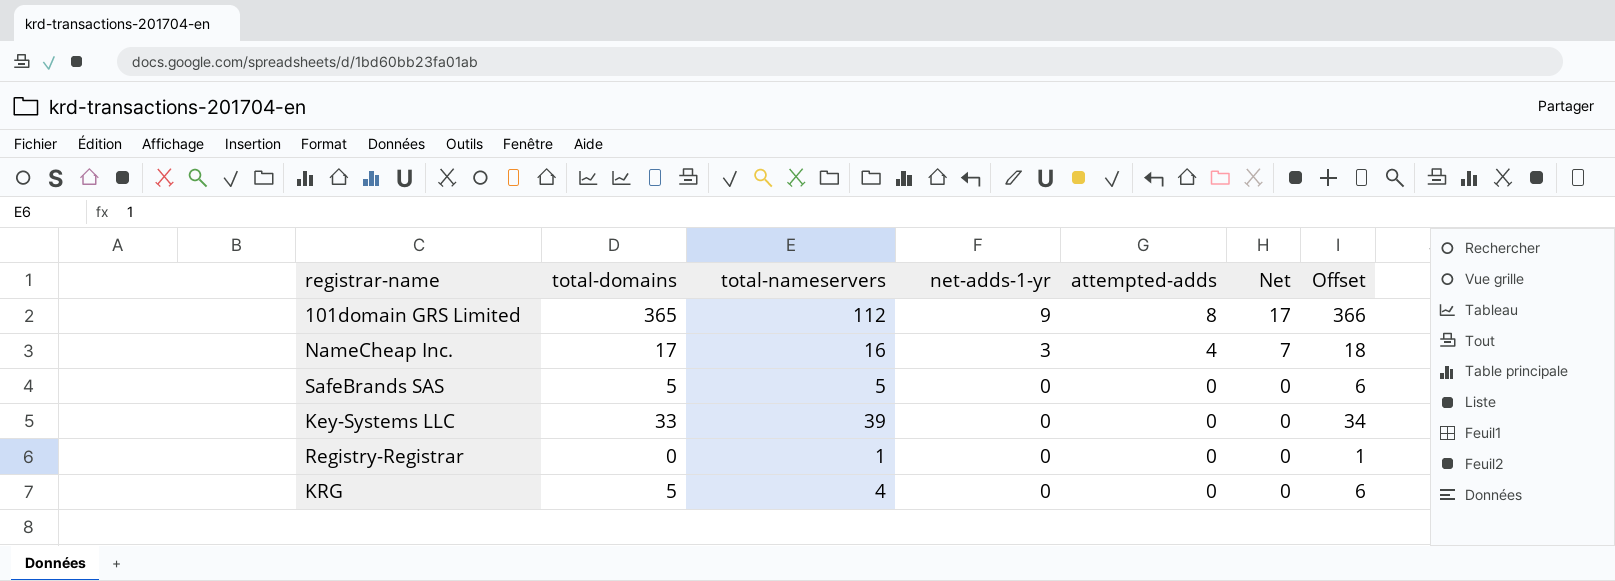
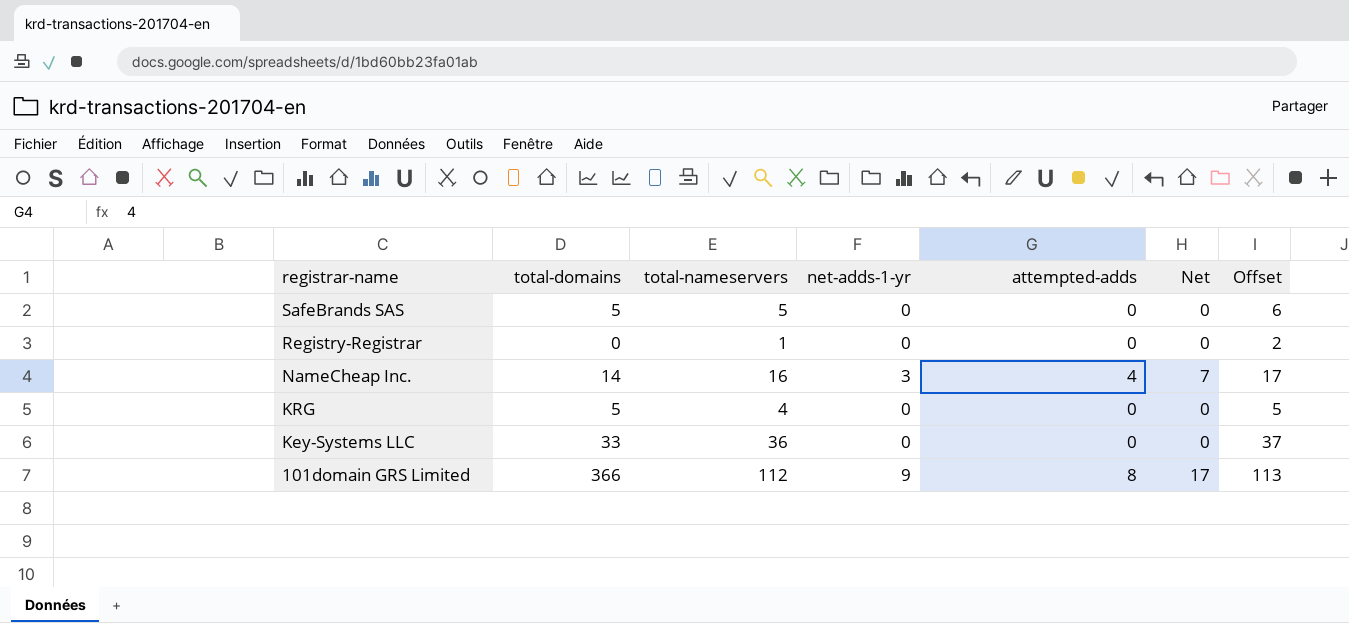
row order: net-adds-1-yr descending -> registrar-name descending
column Offset | formula: [total-domains] + 1 -> [total-nameservers] + 1
NameCheap Inc. | total-domains: 17 -> 14
Key-Systems LLC | total-nameservers: 39 -> 36
101domain GRS Limited | total-domains: 365 -> 366

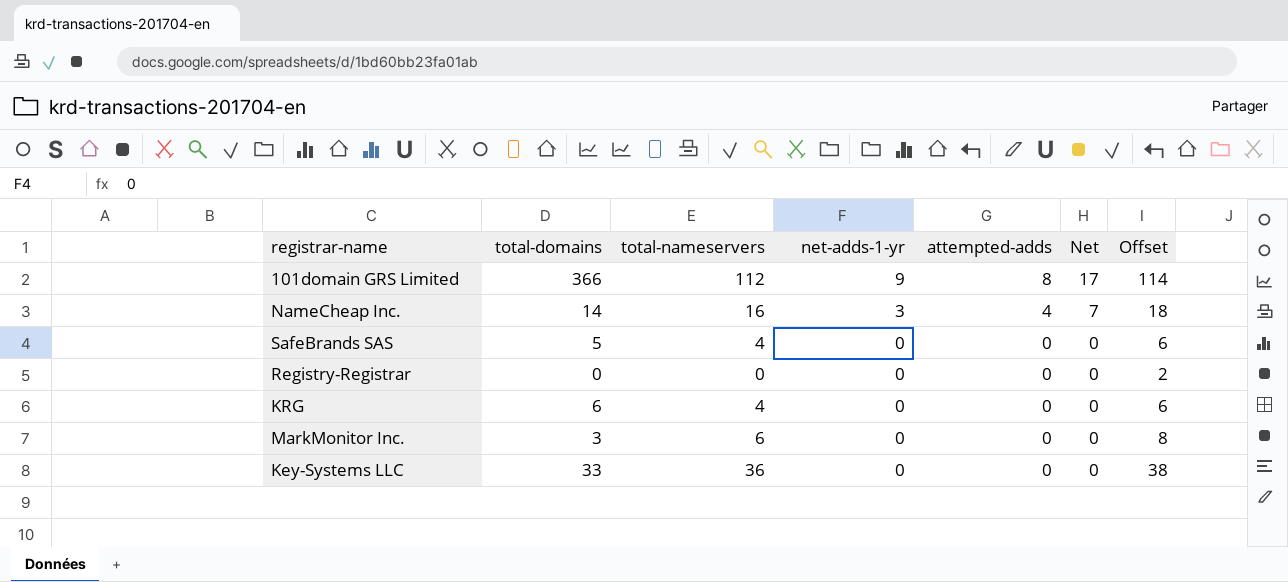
row order: registrar-name descending -> net-adds-1-yr descending
column Offset | formula: [total-nameservers] + 1 -> [total-nameservers] + 2
SafeBrands SAS | total-nameservers: 5 -> 4
Registry-Registrar | total-nameservers: 1 -> 0
KRG | total-domains: 5 -> 6
row MarkMonitor Inc.: none -> 3 | 6 | 0 | 0 | 0 | 8

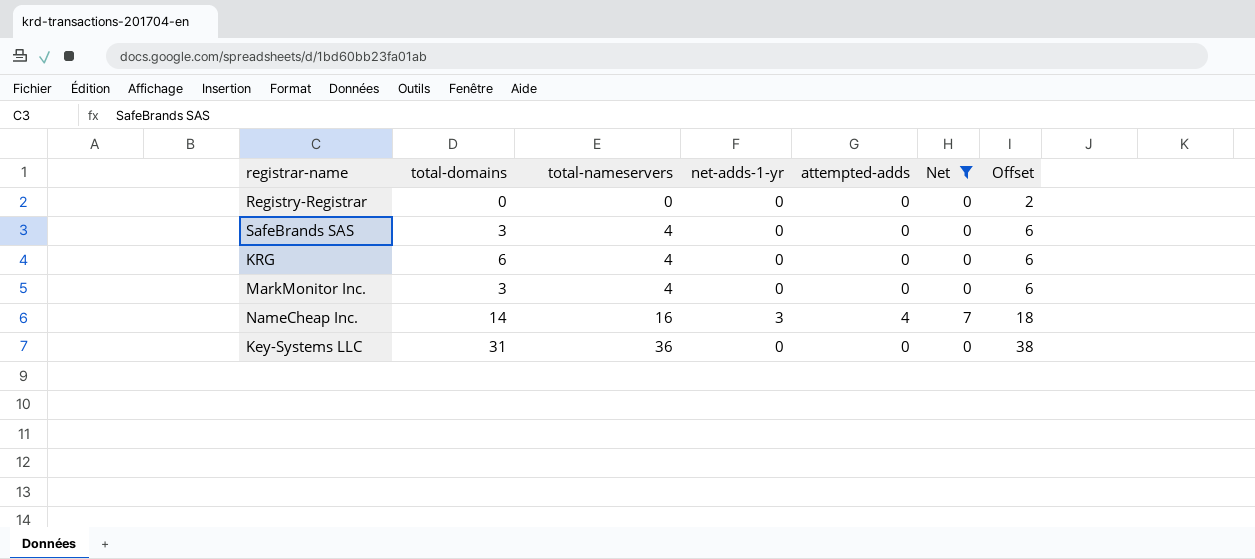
filter: none -> Net != 17
row order: net-adds-1-yr descending -> total-nameservers ascending
SafeBrands SAS | total-domains: 5 -> 3
MarkMonitor Inc. | total-nameservers: 6 -> 4
MarkMonitor Inc. | Offset: 8 -> 6
Key-Systems LLC | total-domains: 33 -> 31

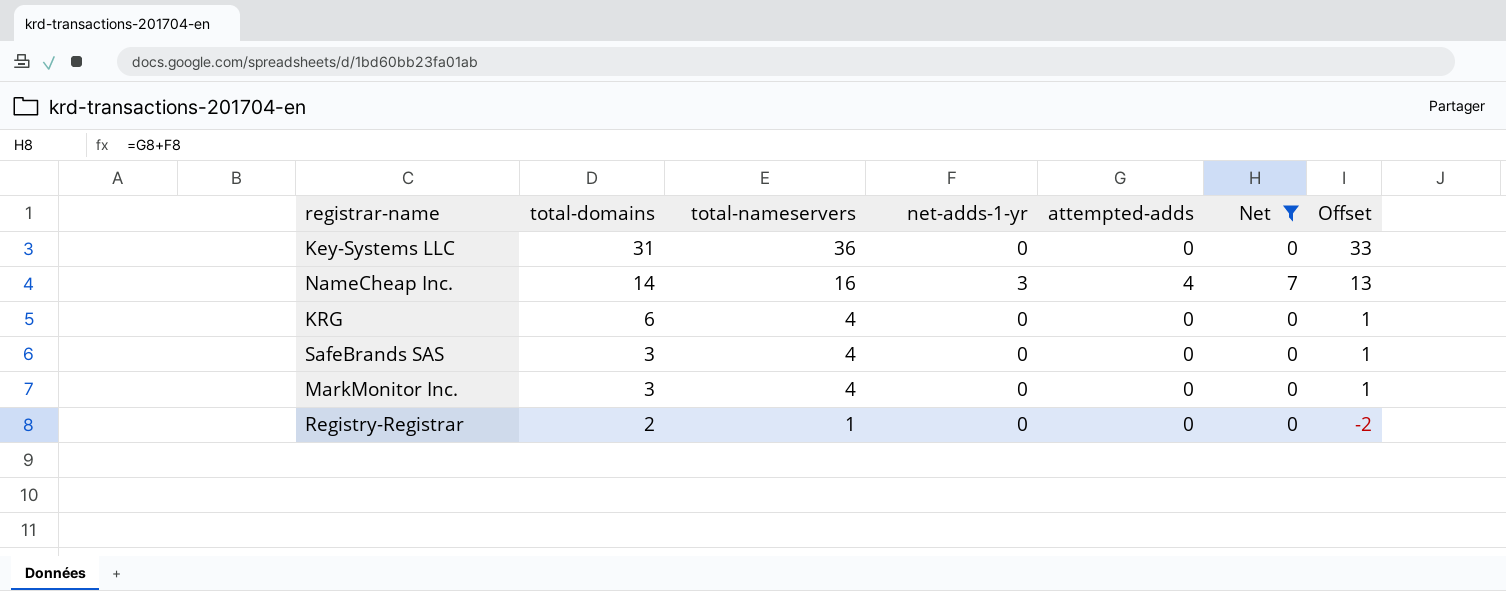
row order: total-nameservers ascending -> total-domains descending
column Offset | formula: [total-nameservers] + 2 -> [total-nameservers] - 3
Registry-Registrar | total-domains: 0 -> 2
Registry-Registrar | total-nameservers: 0 -> 1

